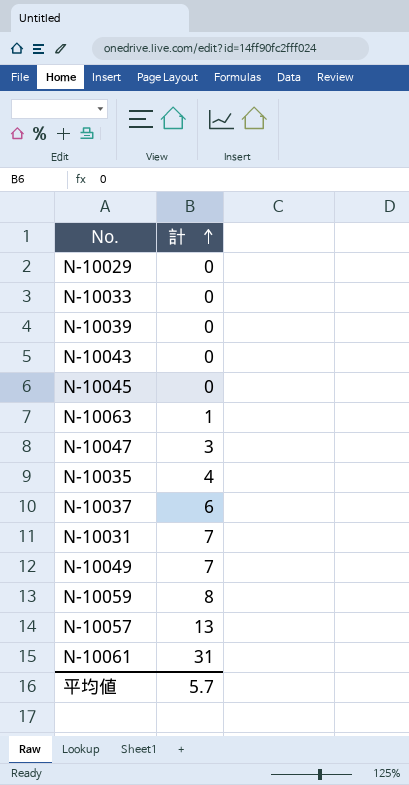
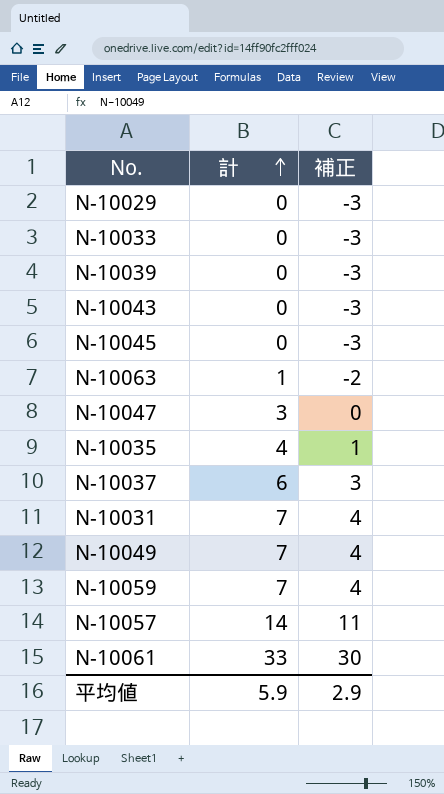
column 補正 | formula: none -> [計] - 3
N-10059 | 計: 8 -> 7
N-10057 | 計: 13 -> 14
N-10061 | 計: 31 -> 33
平均値 | 計: 5.7 -> 5.9

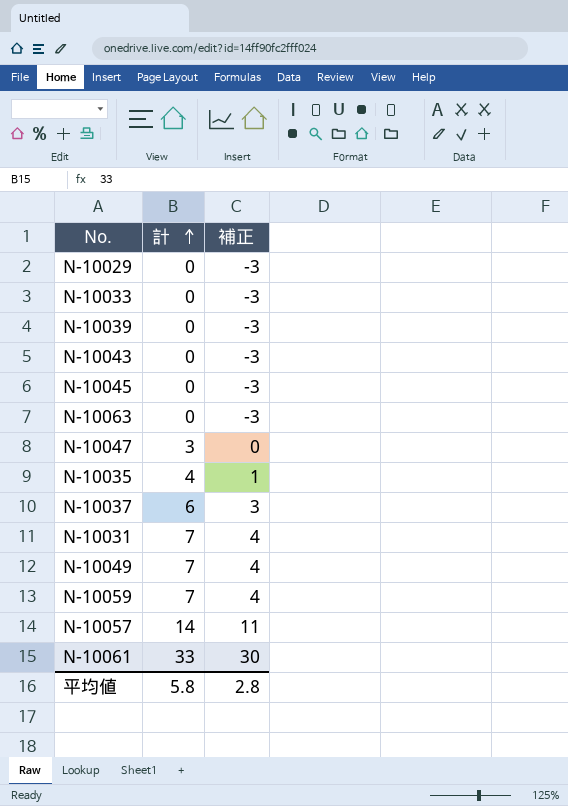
N-10063 | 計: 1 -> 0
N-10063 | 補正: -2 -> -3
平均値 | 計: 5.9 -> 5.8
平均値 | 補正: 2.9 -> 2.8

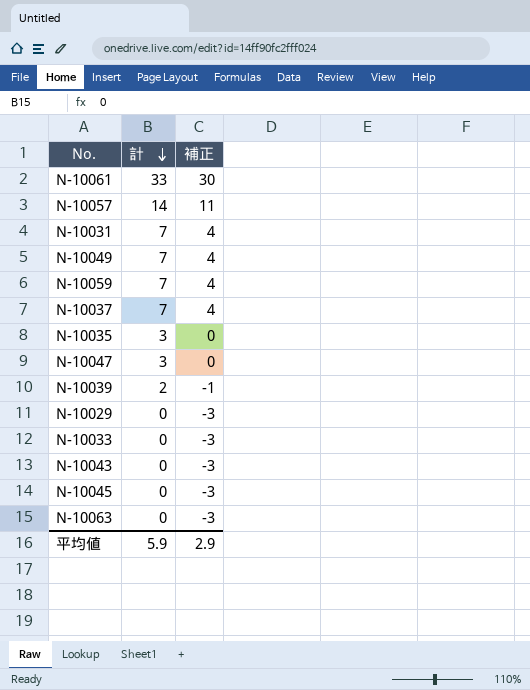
row order: 計 ascending -> 計 descending
N-10037 | 計: 6 -> 7
N-10037 | 補正: 3 -> 4
N-10035 | 計: 4 -> 3
N-10035 | 補正: 1 -> 0
N-10039 | 計: 0 -> 2
N-10039 | 補正: -3 -> -1
平均値 | 計: 5.8 -> 5.9
平均値 | 補正: 2.8 -> 2.9

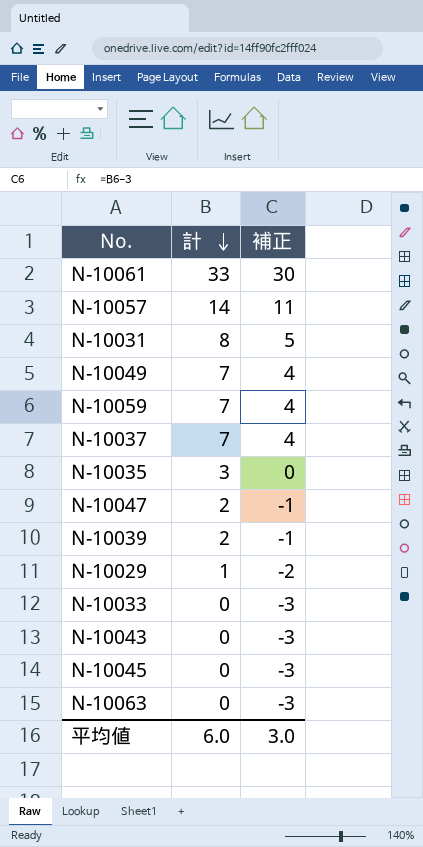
N-10031 | 計: 7 -> 8
N-10031 | 補正: 4 -> 5
N-10047 | 計: 3 -> 2
N-10047 | 補正: 0 -> -1
N-10029 | 計: 0 -> 1
N-10029 | 補正: -3 -> -2
平均値 | 計: 5.9 -> 6.0
平均値 | 補正: 2.9 -> 3.0

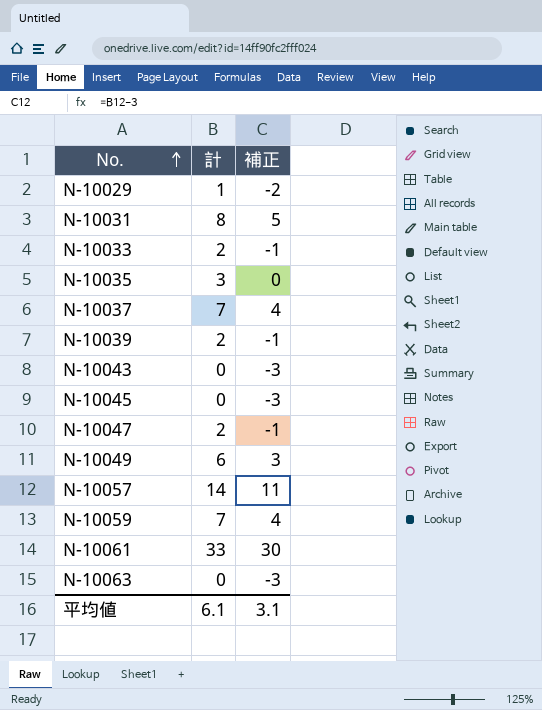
row order: 計 descending -> No. ascending
N-10033 | 計: 0 -> 2
N-10033 | 補正: -3 -> -1
N-10049 | 計: 7 -> 6
N-10049 | 補正: 4 -> 3
平均値 | 計: 6.0 -> 6.1
平均値 | 補正: 3.0 -> 3.1

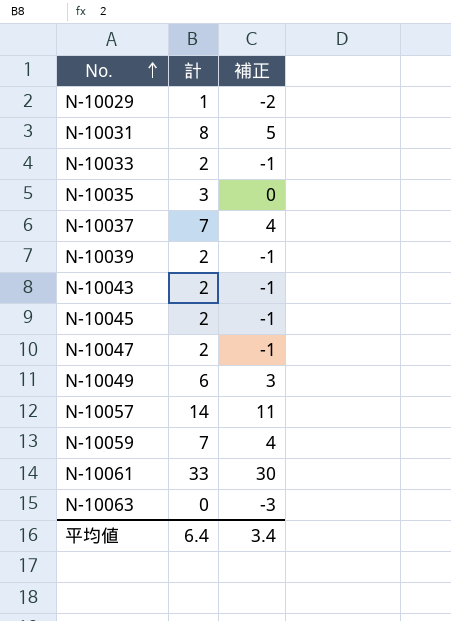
N-10043 | 計: 0 -> 2
N-10043 | 補正: -3 -> -1
N-10045 | 計: 0 -> 2
N-10045 | 補正: -3 -> -1
平均値 | 計: 6.1 -> 6.4
平均値 | 補正: 3.1 -> 3.4

